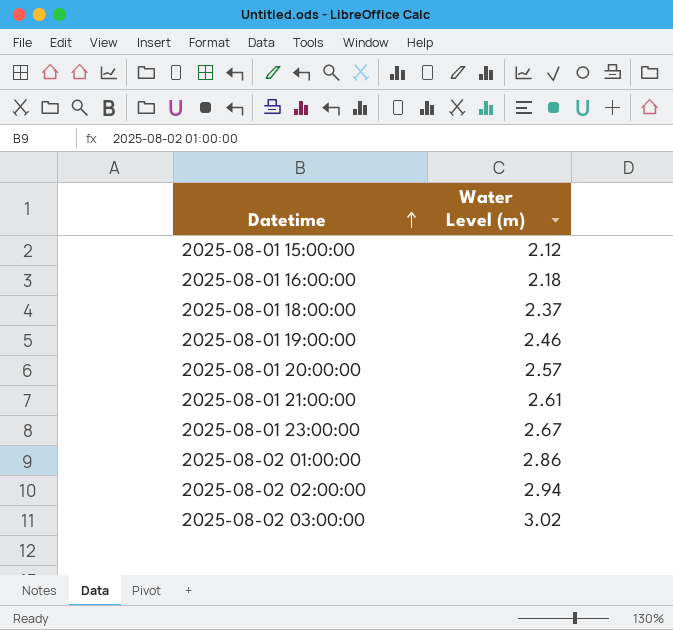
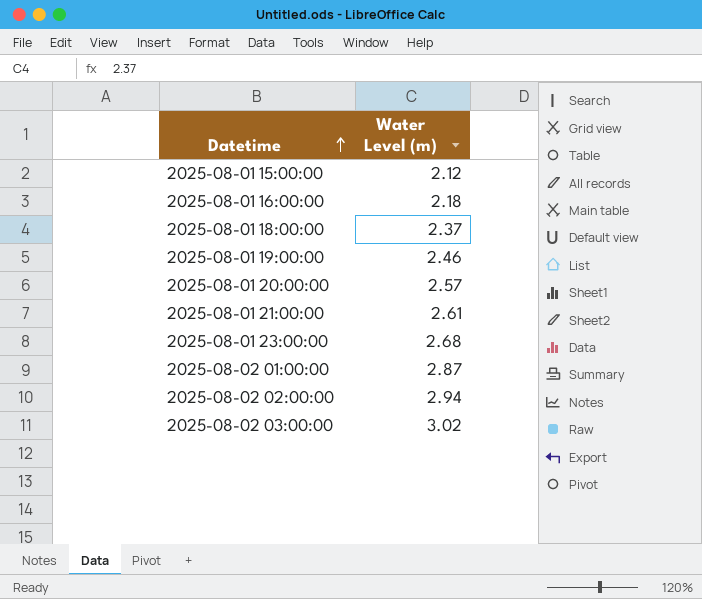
2025-08-01 23:00:00 | Water Level (m): 2.67 -> 2.68
2025-08-02 01:00:00 | Water Level (m): 2.86 -> 2.87

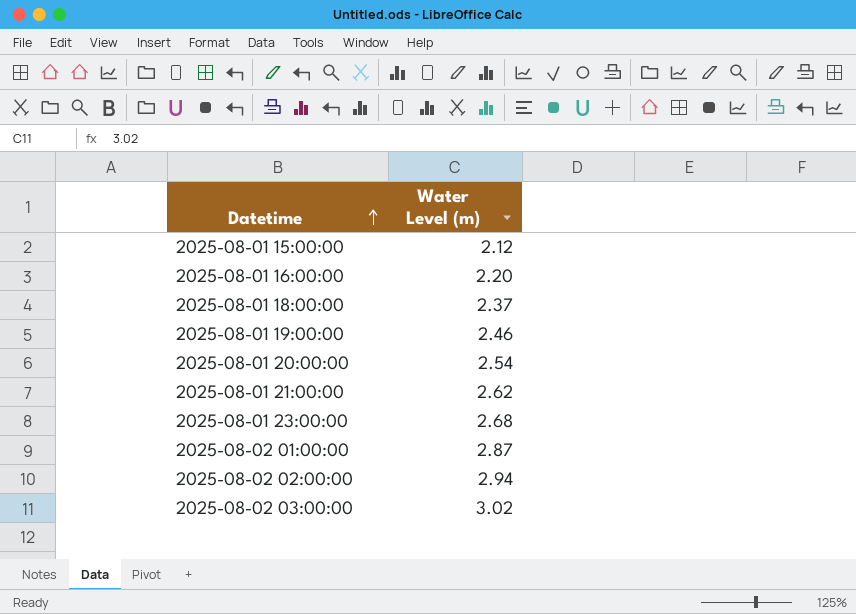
2025-08-01 16:00:00 | Water Level (m): 2.18 -> 2.20
2025-08-01 20:00:00 | Water Level (m): 2.57 -> 2.54
2025-08-01 21:00:00 | Water Level (m): 2.61 -> 2.62

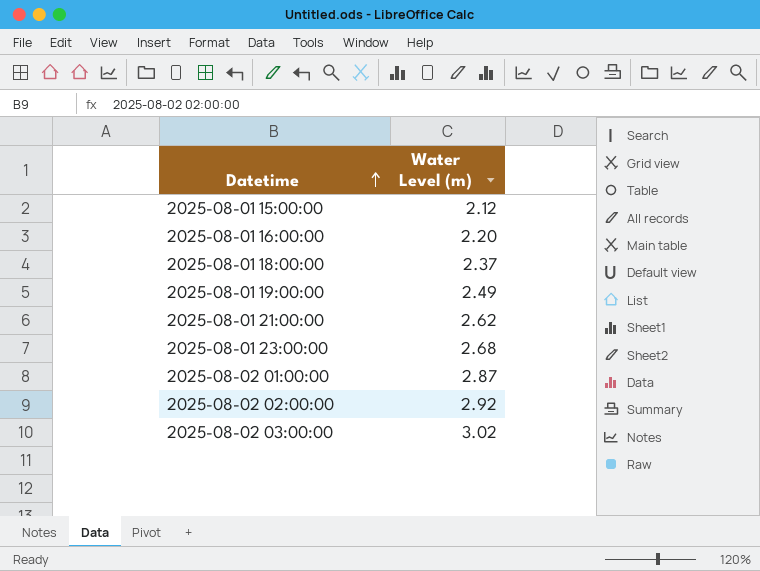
row 2025-08-01 20:00:00: 2.54 -> none
2025-08-01 19:00:00 | Water Level (m): 2.46 -> 2.49
2025-08-02 02:00:00 | Water Level (m): 2.94 -> 2.92

